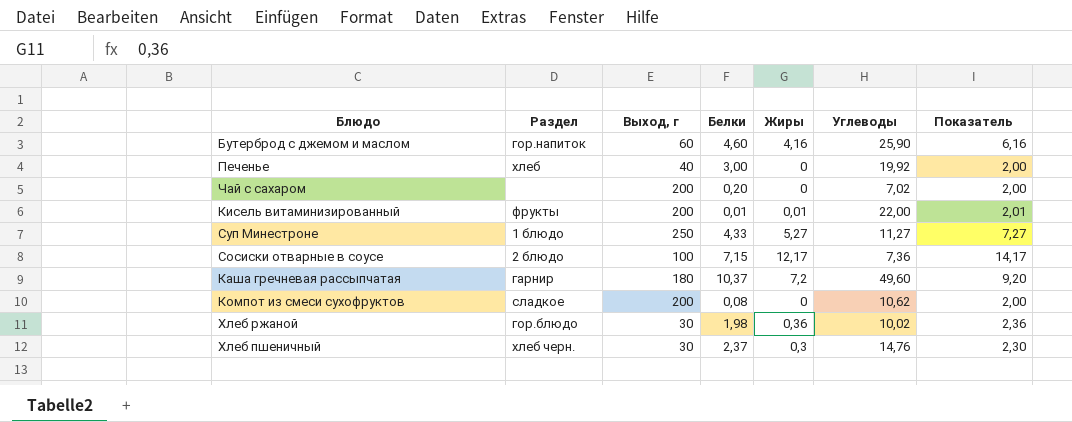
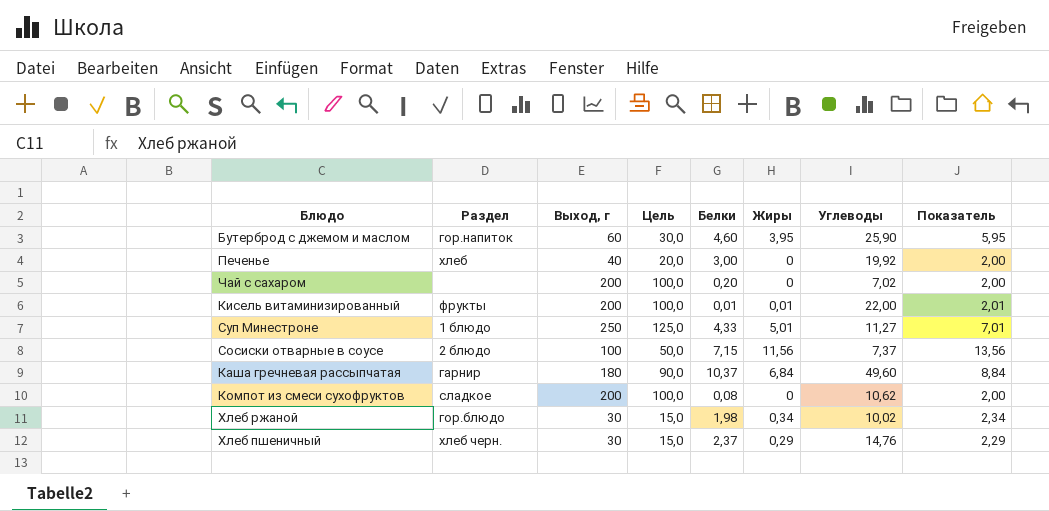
column Цель | formula: none -> [Выход, г] * 0,5
Бутерброд с джемом и маслом | Жиры: 4,16 -> 3,95
Бутерброд с джемом и маслом | Показатель: 6,16 -> 5,95
Суп Минестроне | Жиры: 5,27 -> 5,01
Суп Минестроне | Показатель: 7,27 -> 7,01
Сосиски отварные в соусе | Жиры: 12,17 -> 11,56
Сосиски отварные в соусе | Углеводы: 7,36 -> 7,37
Сосиски отварные в соусе | Показатель: 14,17 -> 13,56
Каша гречневая рассыпчатая | Жиры: 7,2 -> 6,84
Каша гречневая рассыпчатая | Показатель: 9,20 -> 8,84
Хлеб ржаной | Жиры: 0,36 -> 0,34
Хлеб ржаной | Показатель: 2,36 -> 2,34
Хлеб пшеничный | Жиры: 0,3 -> 0,29
Хлеб пшеничный | Показатель: 2,30 -> 2,29

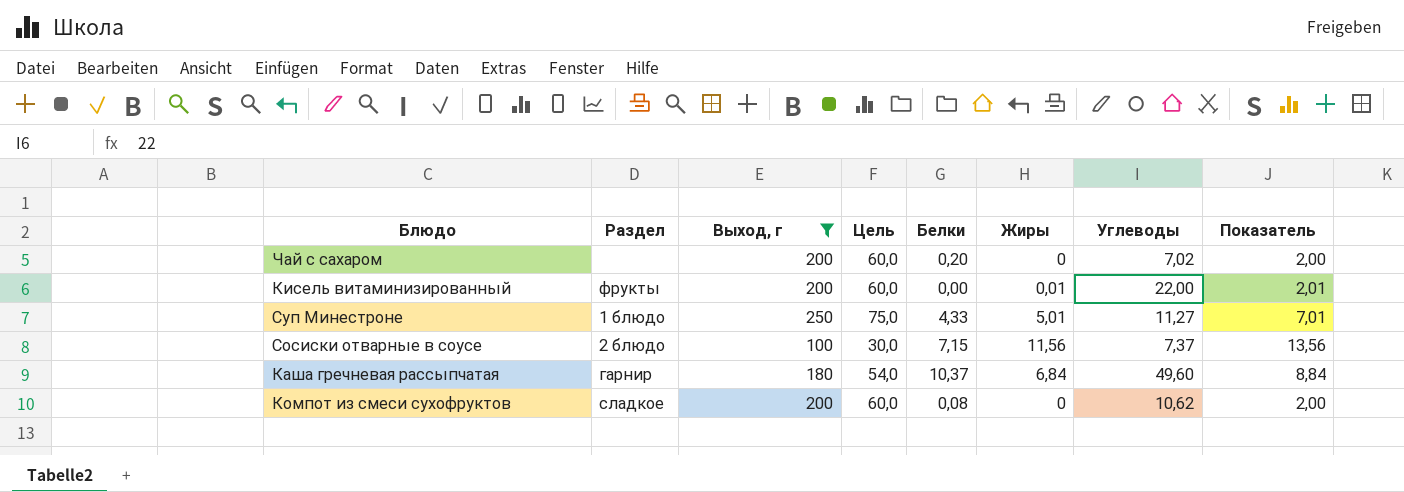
filter: none -> Выход, г >= 100
column Цель | formula: [Выход, г] * 0,5 -> [Выход, г] * 0,3
Кисель витаминизированный | Белки: 0,01 -> 0,00

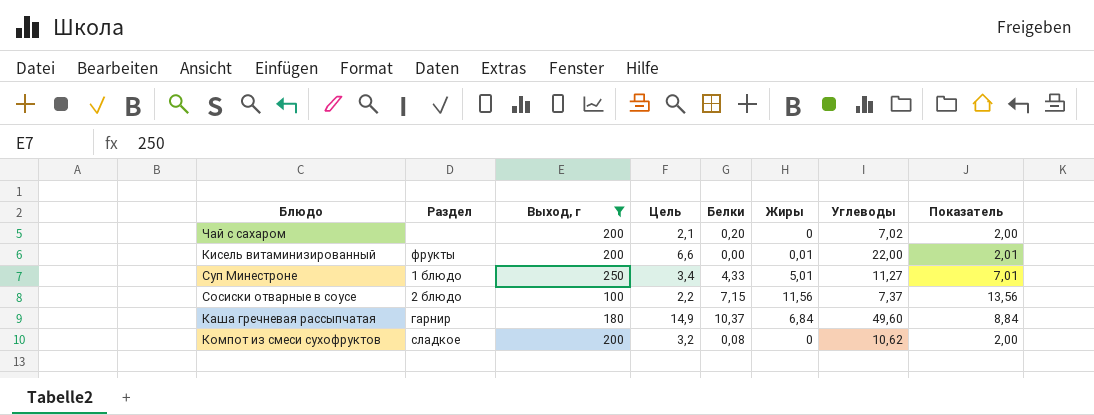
column Цель | formula: [Выход, г] * 0,3 -> [Углеводы] * 0,3

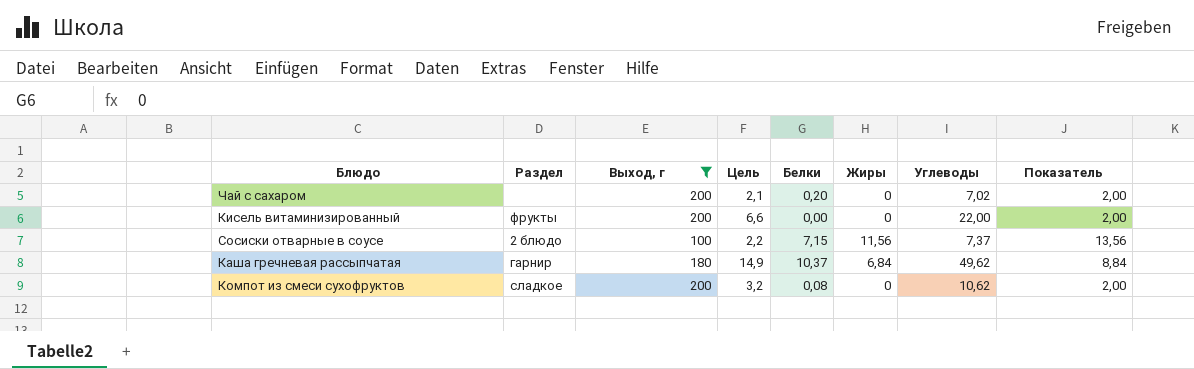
row Суп Минестроне: 1 блюдо | 250 | 3,4 | 4,33 | 5,01 | 11,27 | 7,01 -> none
Кисель витаминизированный | Жиры: 0,01 -> 0
Кисель витаминизированный | Показатель: 2,01 -> 2,00
Каша гречневая рассыпчатая | Углеводы: 49,60 -> 49,62

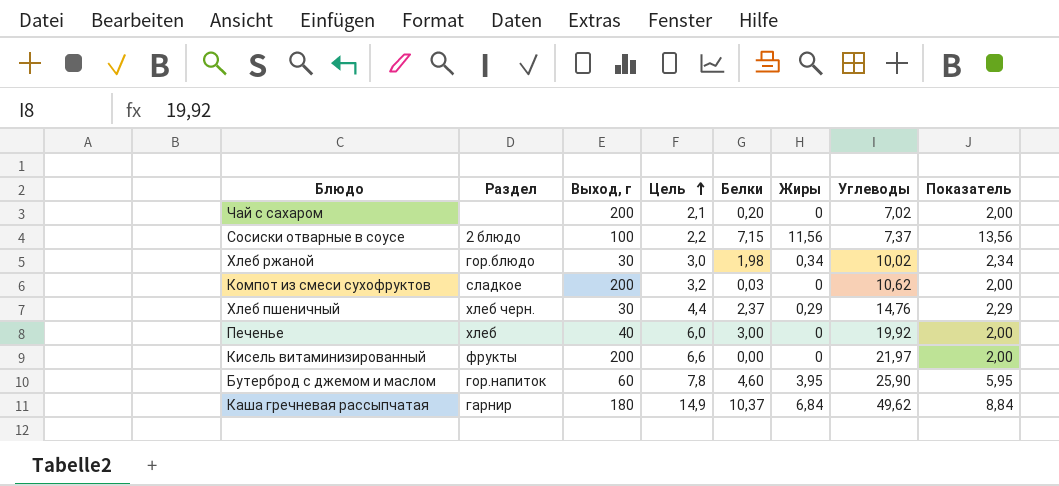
filter: Выход, г >= 100 -> none
row order: none -> Цель ascending
Компот из смеси сухофруктов | Белки: 0,08 -> 0,03
Кисель витаминизированный | Углеводы: 22,00 -> 21,97

